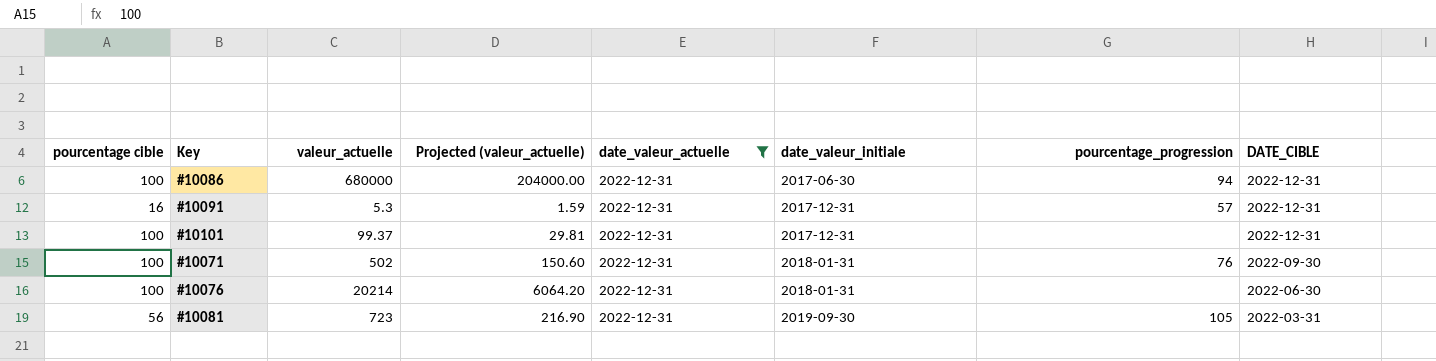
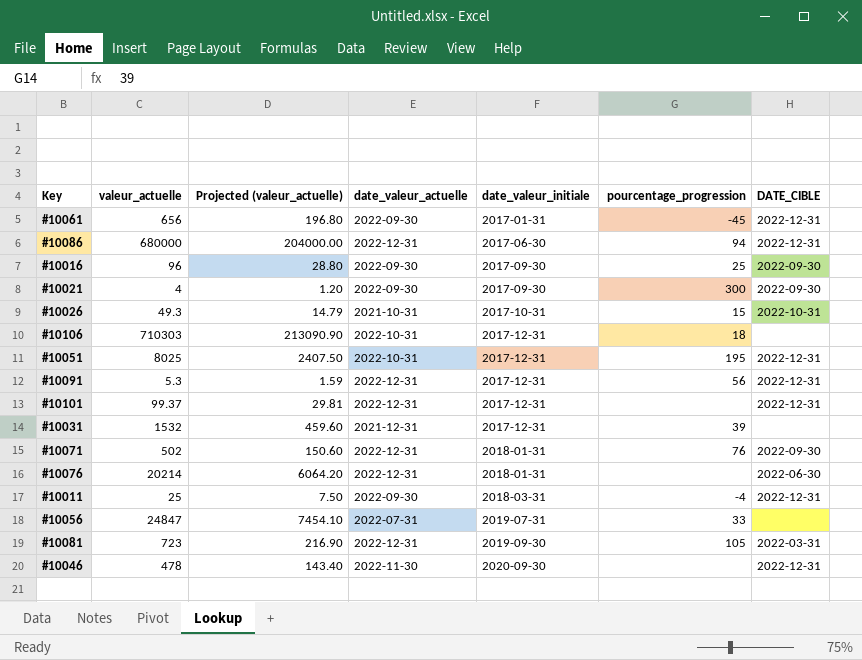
filter: date_valeur_actuelle = 2022-12-31 -> none
column pourcentage cible | position: 1 -> none
#10091 | pourcentage_progression: 57 -> 56

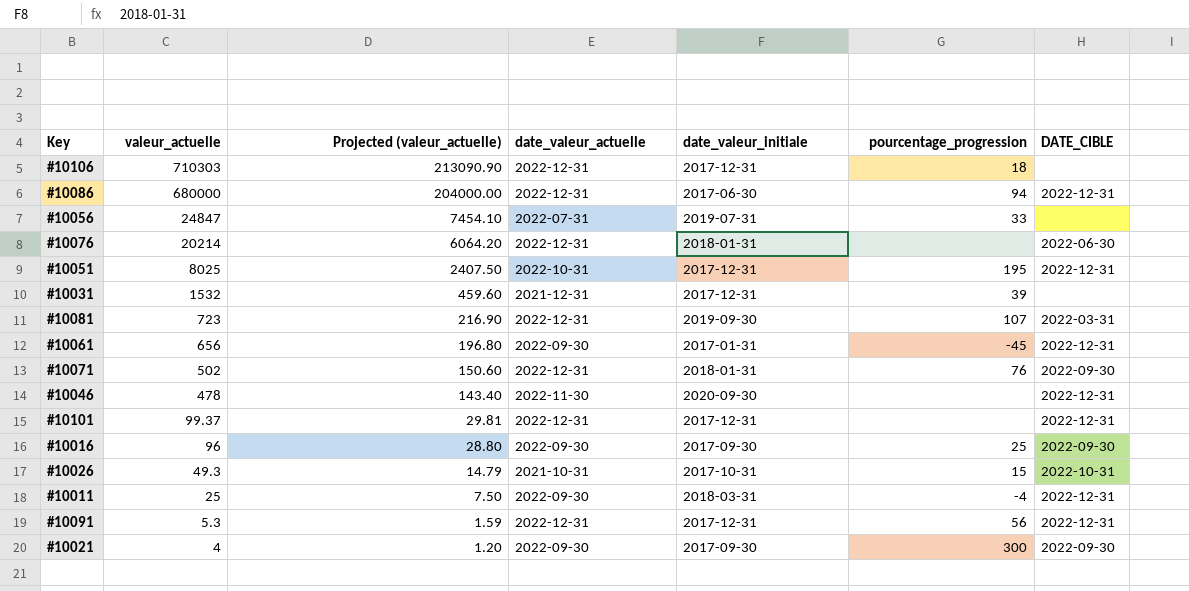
row order: date_valeur_initiale ascending -> valeur_actuelle descending
#10106 | date_valeur_actuelle: 2022-10-31 -> 2022-12-31
#10081 | pourcentage_progression: 105 -> 107

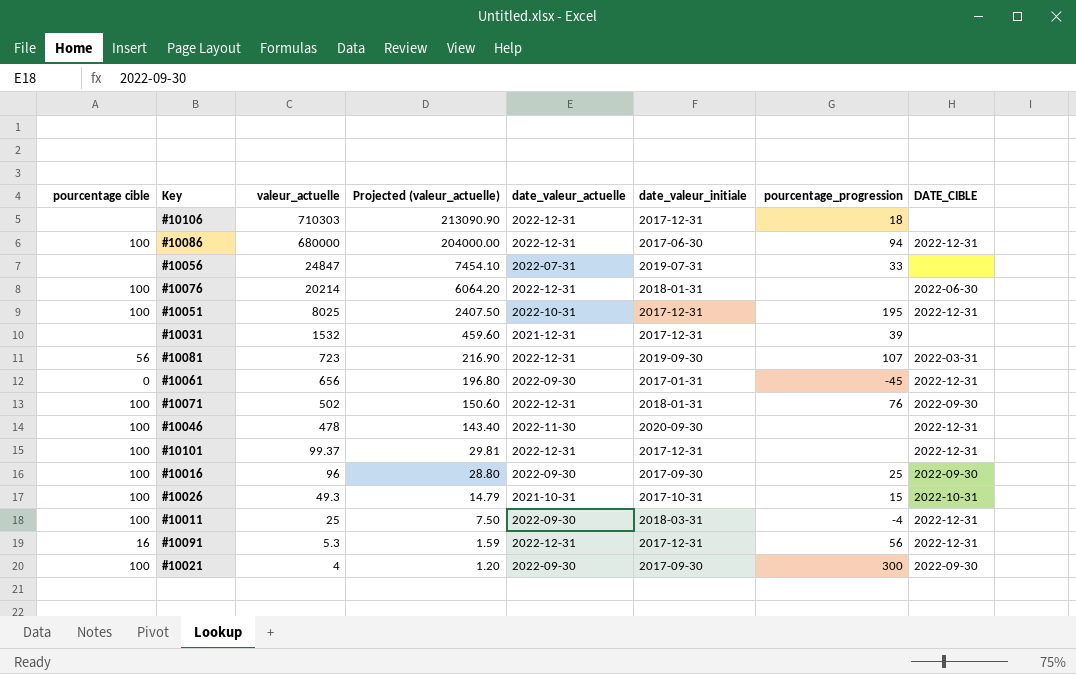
column pourcentage cible | position: none -> 1

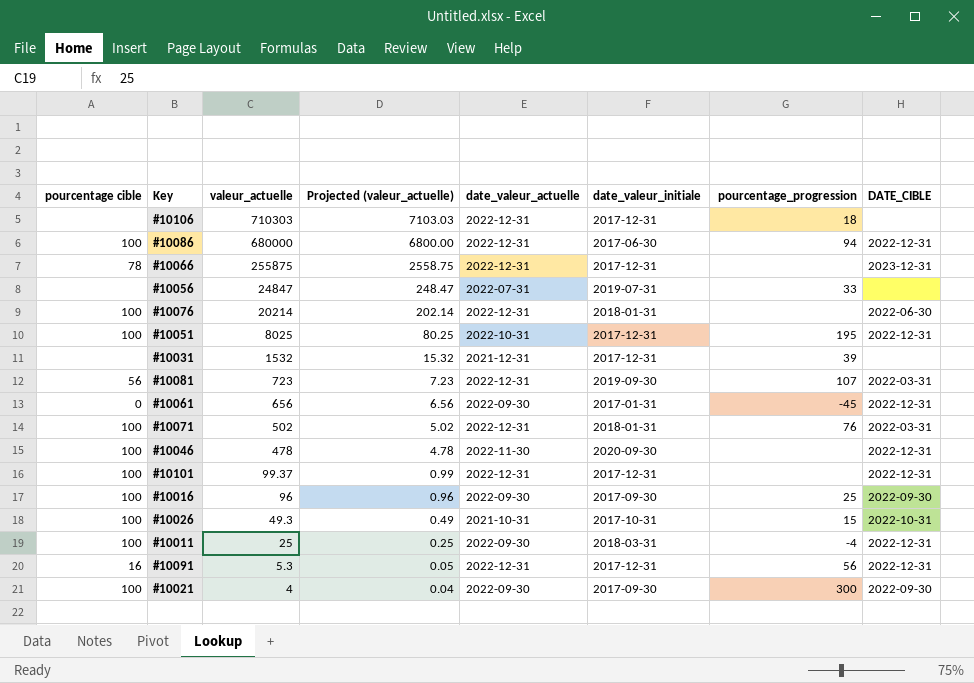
column Projected (valeur_actuelle) | formula: [valeur_actuelle] * 0.3 -> [valeur_actuelle] * 0.01
row #10066: none -> 78 | 255875 | 2558.75 | 2022-12-31 | 2017-12-31 | none | 2023-12-31
#10071 | DATE_CIBLE: 2022-09-30 -> 2022-03-31

